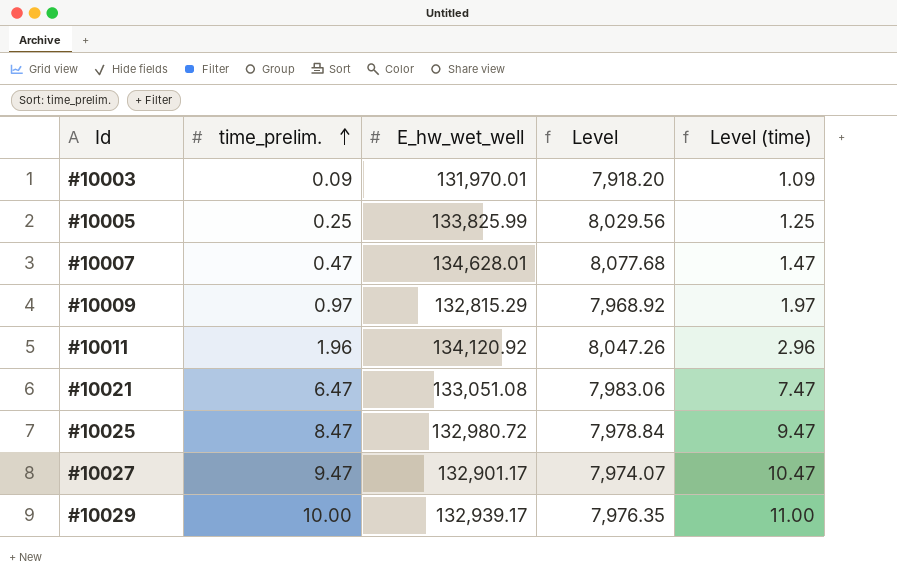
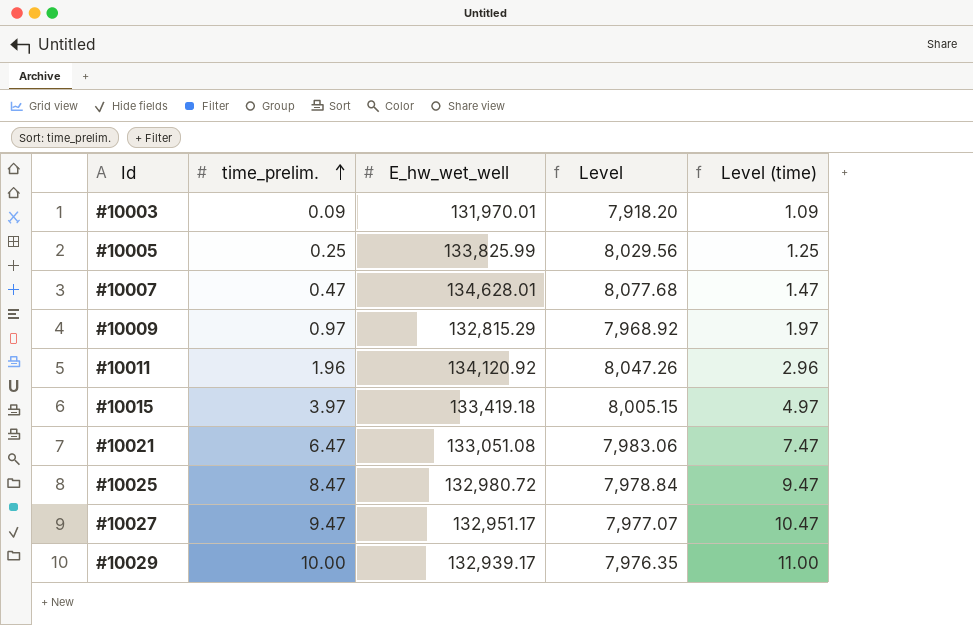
row #10015: none -> 3.97 | 133,419.18 | 8,005.15 | 4.97
#10027 | E_hw_wet_well: 132,901.17 -> 132,951.17
#10027 | Level: 7,974.07 -> 7,977.07

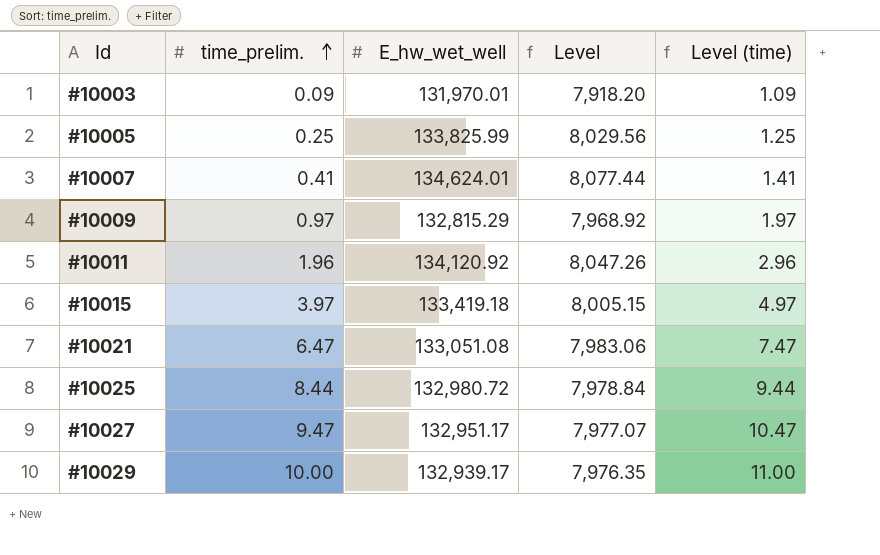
#10007 | time_prelim.: 0.47 -> 0.41
#10007 | E_hw_wet_well: 134,628.01 -> 134,624.01
#10007 | Level: 8,077.68 -> 8,077.44
#10007 | Level (time): 1.47 -> 1.41
#10025 | time_prelim.: 8.47 -> 8.44
#10025 | Level (time): 9.47 -> 9.44

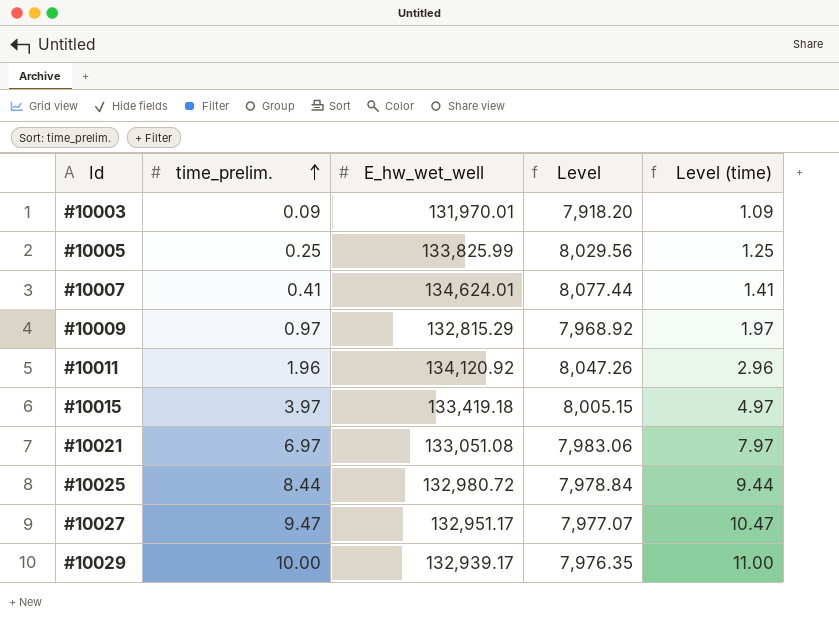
#10021 | time_prelim.: 6.47 -> 6.97
#10021 | Level (time): 7.47 -> 7.97

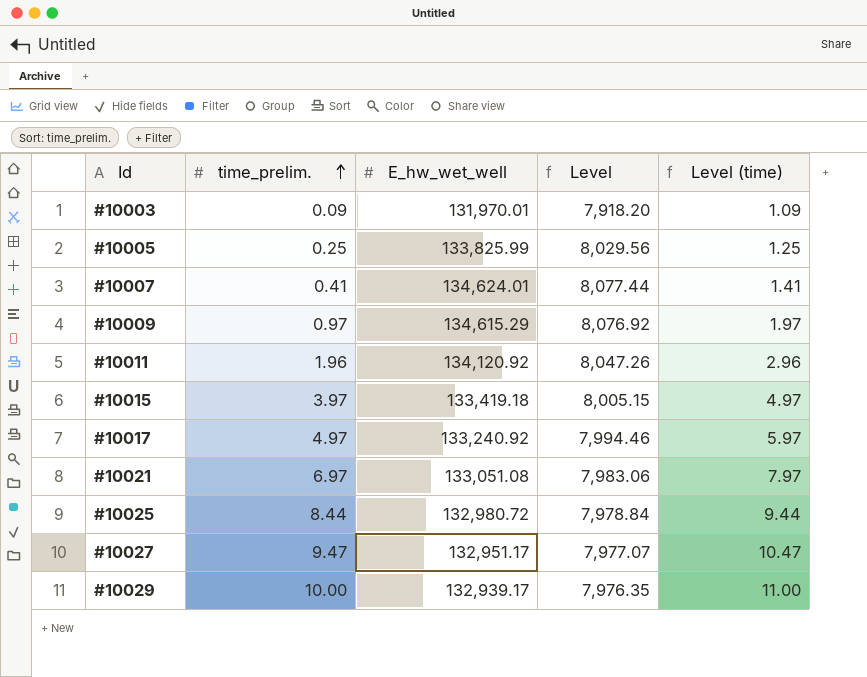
#10009 | E_hw_wet_well: 132,815.29 -> 134,615.29
#10009 | Level: 7,968.92 -> 8,076.92
row #10017: none -> 4.97 | 133,240.92 | 7,994.46 | 5.97

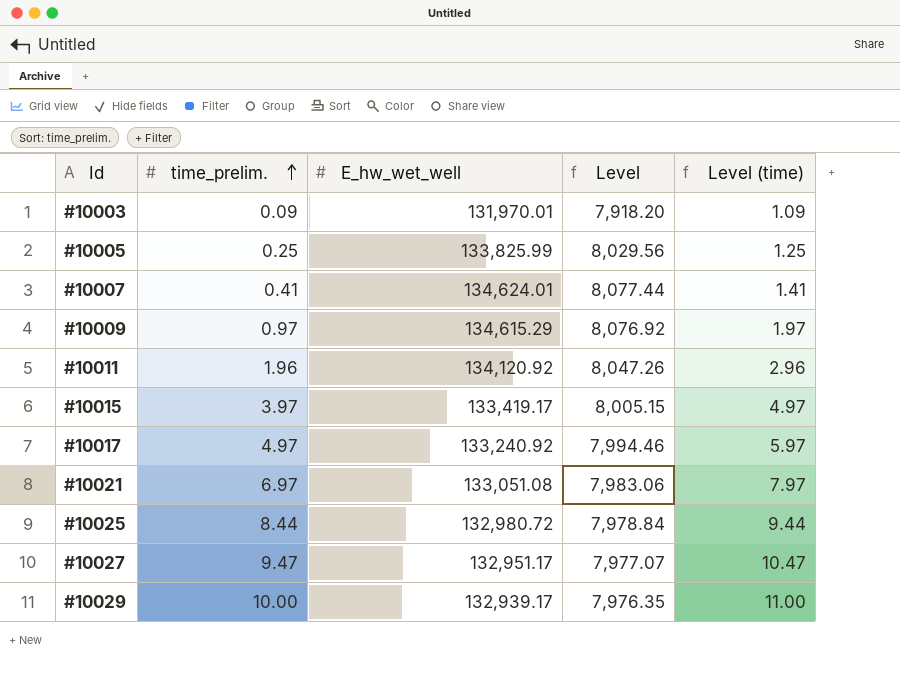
#10015 | E_hw_wet_well: 133,419.18 -> 133,419.17

